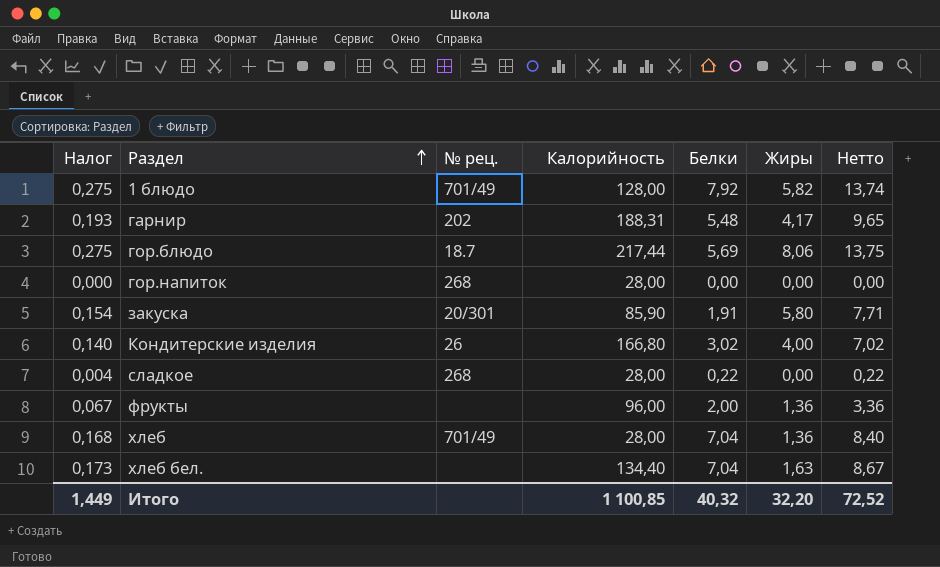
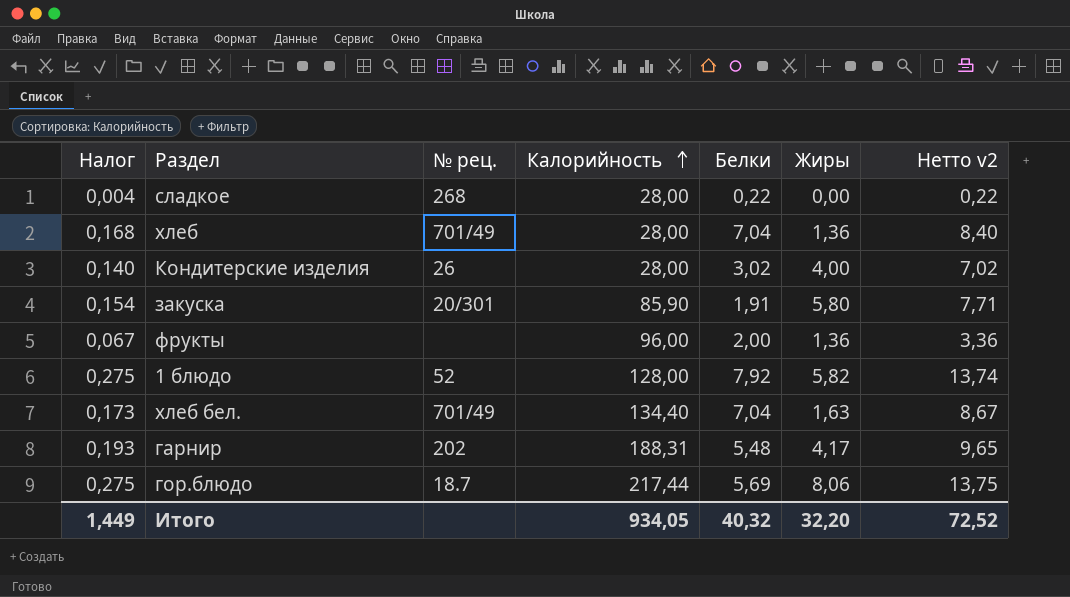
row order: Раздел ascending -> Калорийность ascending
column name: Нетто -> Нетто v2
row гор.напиток: 0,000 | 268 | 28,00 | 0,00 | 0,00 | 0,00 -> none
Кондитерские изделия | Калорийность: 166,80 -> 28,00
1 блюдо | № рец.: 701/49 -> 52
хлеб бел. | № рец.: none -> 701/49
Итого | Калорийность: 1 100,85 -> 934,05

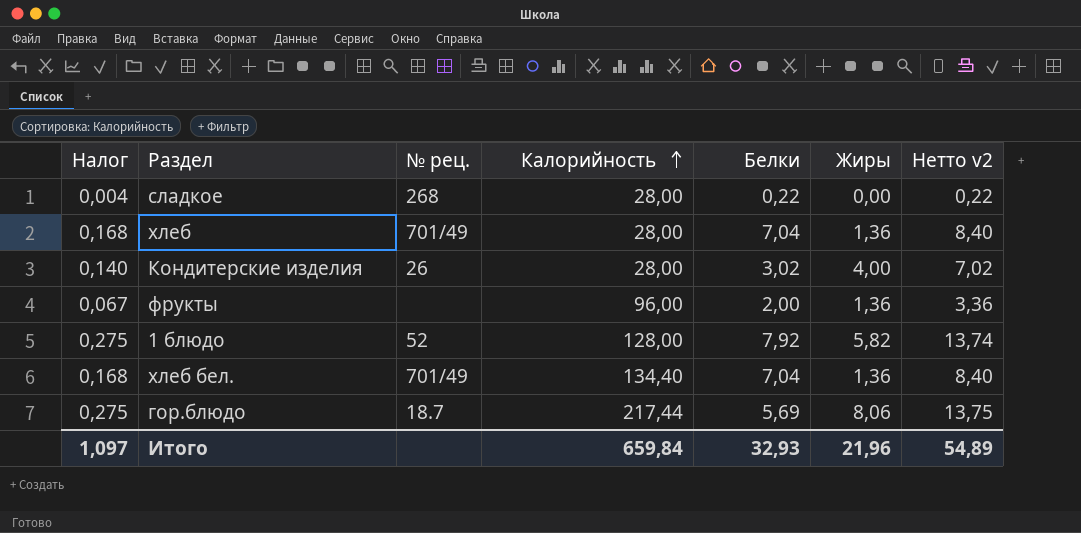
row закуска: 0,154 | 20/301 | 85,90 | 1,91 | 5,80 | 7,71 -> none
row гарнир: 0,193 | 202 | 188,31 | 5,48 | 4,17 | 9,65 -> none
хлеб бел. | Налог: 0,173 -> 0,168
хлеб бел. | Жиры: 1,63 -> 1,36
хлеб бел. | Нетто v2: 8,67 -> 8,40
Итого | Налог: 1,449 -> 1,097
Итого | Калорийность: 934,05 -> 659,84
Итого | Белки: 40,32 -> 32,93
Итого | Жиры: 32,20 -> 21,96
Итого | Нетто v2: 72,52 -> 54,89

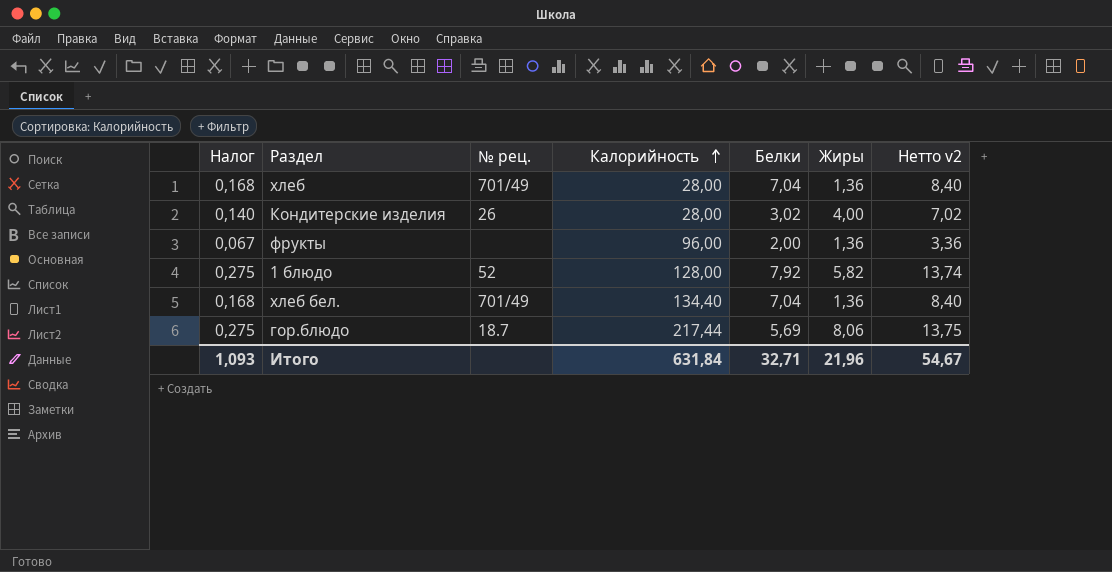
row сладкое: 0,004 | 268 | 28,00 | 0,22 | 0,00 | 0,22 -> none
Итого | Налог: 1,097 -> 1,093
Итого | Калорийность: 659,84 -> 631,84
Итого | Белки: 32,93 -> 32,71
Итого | Нетто v2: 54,89 -> 54,67

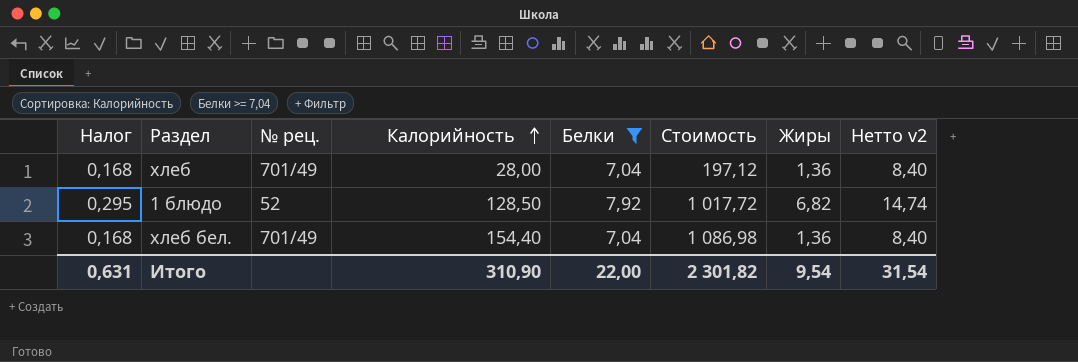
filter: none -> Белки >= 7,04
column Стоимость | formula: none -> [Калорийность] * [Белки]
1 блюдо | Налог: 0,275 -> 0,295
1 блюдо | Калорийность: 128,00 -> 128,50
1 блюдо | Жиры: 5,82 -> 6,82
1 блюдо | Нетто v2: 13,74 -> 14,74
хлеб бел. | Калорийность: 134,40 -> 154,40
Итого | Налог: 1,093 -> 0,631
Итого | Калорийность: 631,84 -> 310,90
Итого | Белки: 32,71 -> 22,00
Итого | Жиры: 21,96 -> 9,54
Итого | Нетто v2: 54,67 -> 31,54

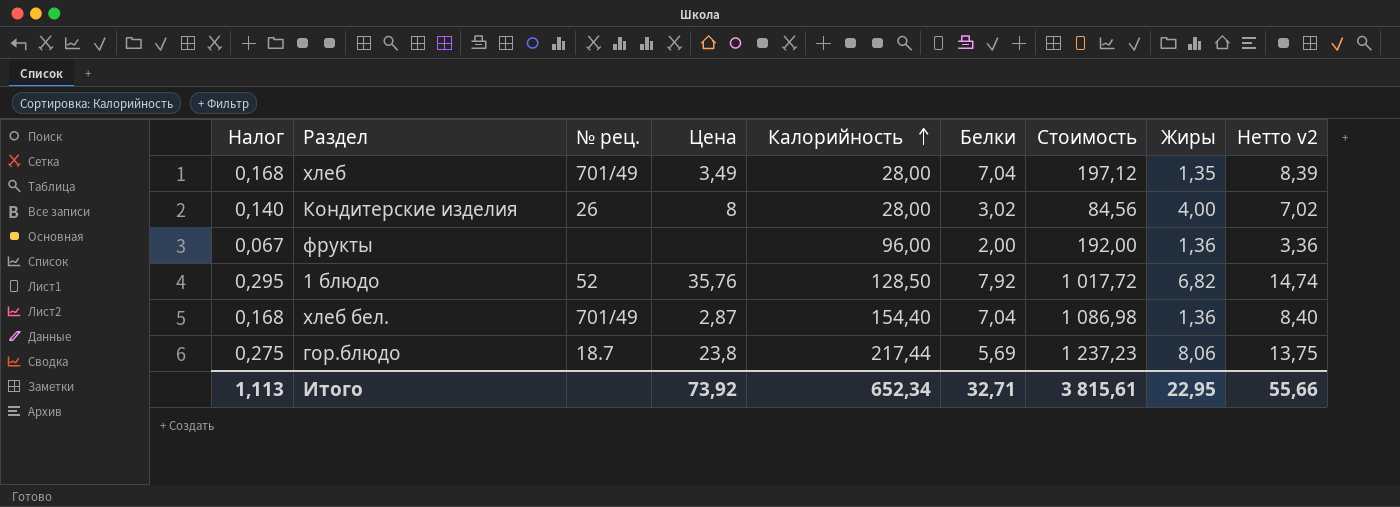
filter: Белки >= 7,04 -> none
column Цена | position: none -> 4
хлеб | Жиры: 1,36 -> 1,35
хлеб | Нетто v2: 8,40 -> 8,39
Итого | Налог: 0,631 -> 1,113
Итого | Калорийность: 310,90 -> 652,34
Итого | Белки: 22,00 -> 32,71
Итого | Стоимость: 2 301,82 -> 3 815,61
Итого | Жиры: 9,54 -> 22,95
Итого | Нетто v2: 31,54 -> 55,66

